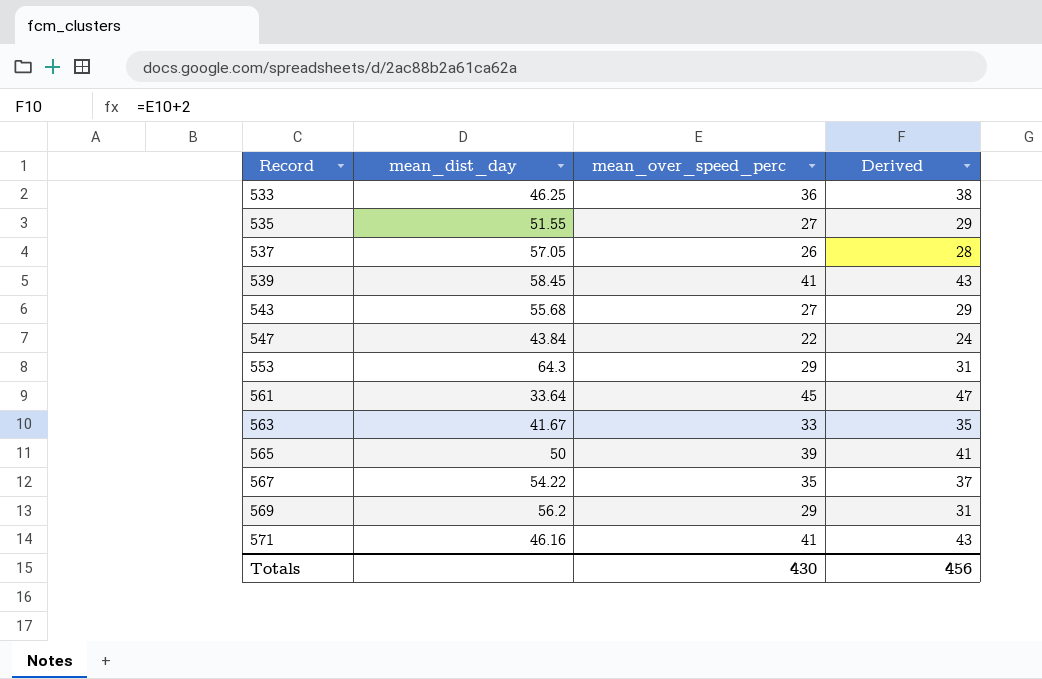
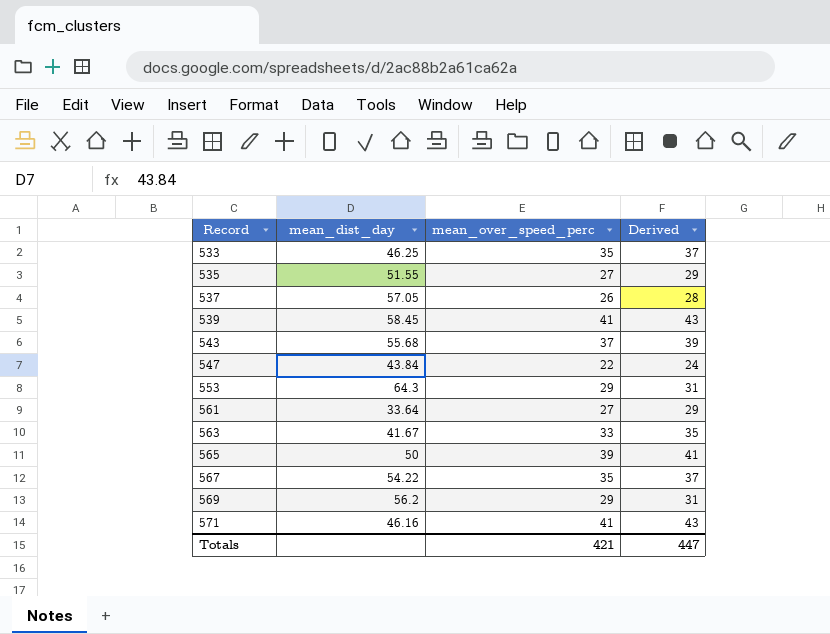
533 | mean_over_speed_perc: 36 -> 35
533 | Derived: 38 -> 37
543 | mean_over_speed_perc: 27 -> 37
543 | Derived: 29 -> 39
561 | mean_over_speed_perc: 45 -> 27
561 | Derived: 47 -> 29
Totals | mean_over_speed_perc: 430 -> 421
Totals | Derived: 456 -> 447

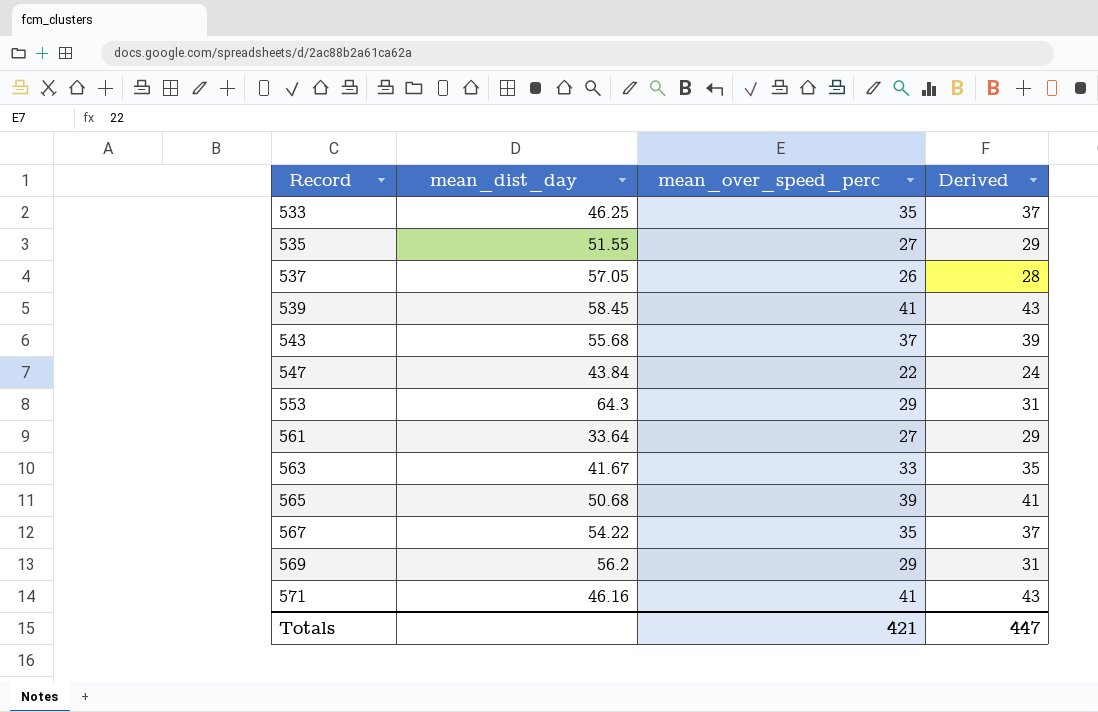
565 | mean_dist_day: 50 -> 50.68

